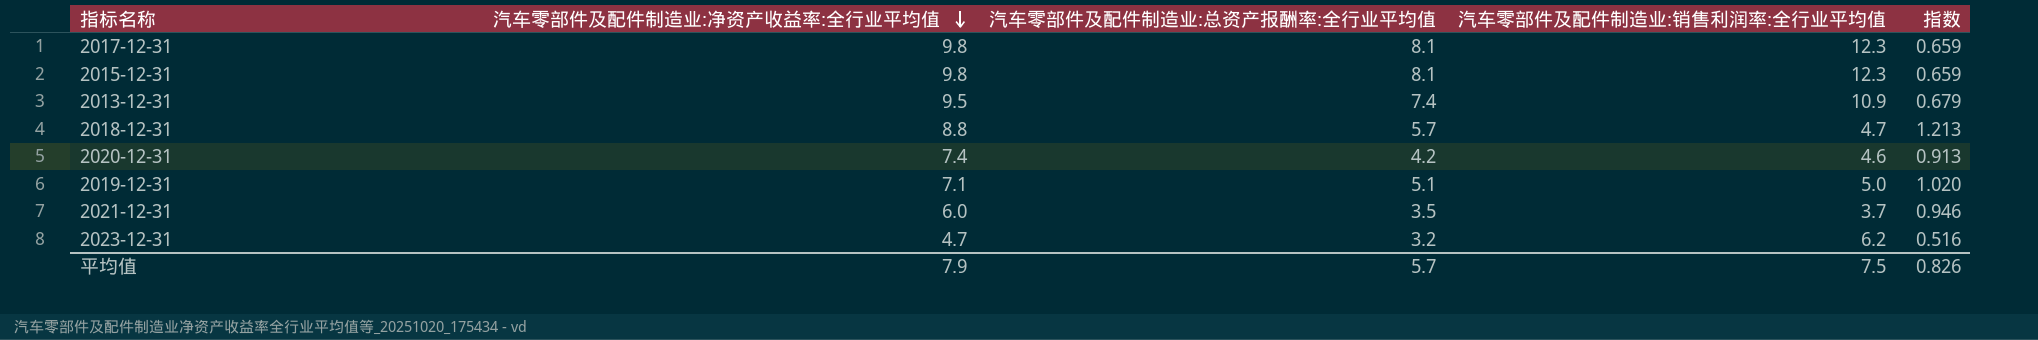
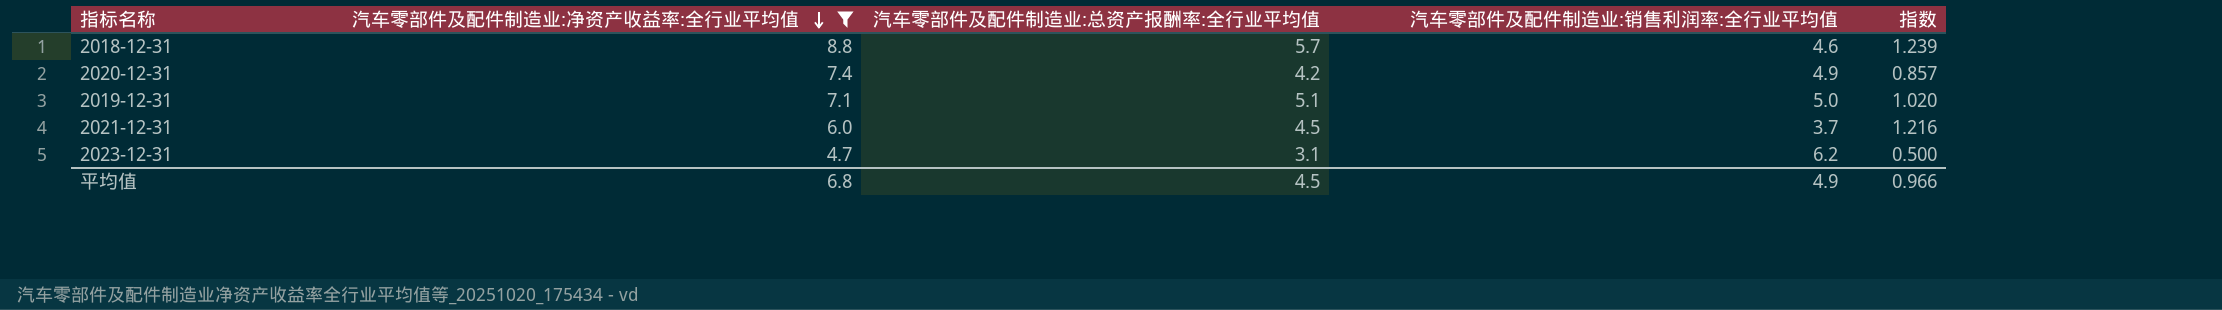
filter: none -> 汽车零部件及配件制造业:净资产收益率:全行业平均值 <= 8.8
2018-12-31 | 汽车零部件及配件制造业:销售利润率:全行业平均值: 4.7 -> 4.6
2018-12-31 | 指数: 1.213 -> 1.239
2020-12-31 | 汽车零部件及配件制造业:销售利润率:全行业平均值: 4.6 -> 4.9
2020-12-31 | 指数: 0.913 -> 0.857
2021-12-31 | 汽车零部件及配件制造业:总资产报酬率:全行业平均值: 3.5 -> 4.5
2021-12-31 | 指数: 0.946 -> 1.216
2023-12-31 | 汽车零部件及配件制造业:总资产报酬率:全行业平均值: 3.2 -> 3.1
2023-12-31 | 指数: 0.516 -> 0.500
平均值 | 汽车零部件及配件制造业:净资产收益率:全行业平均值: 7.9 -> 6.8
平均值 | 汽车零部件及配件制造业:总资产报酬率:全行业平均值: 5.7 -> 4.5
平均值 | 汽车零部件及配件制造业:销售利润率:全行业平均值: 7.5 -> 4.9
平均值 | 指数: 0.826 -> 0.966

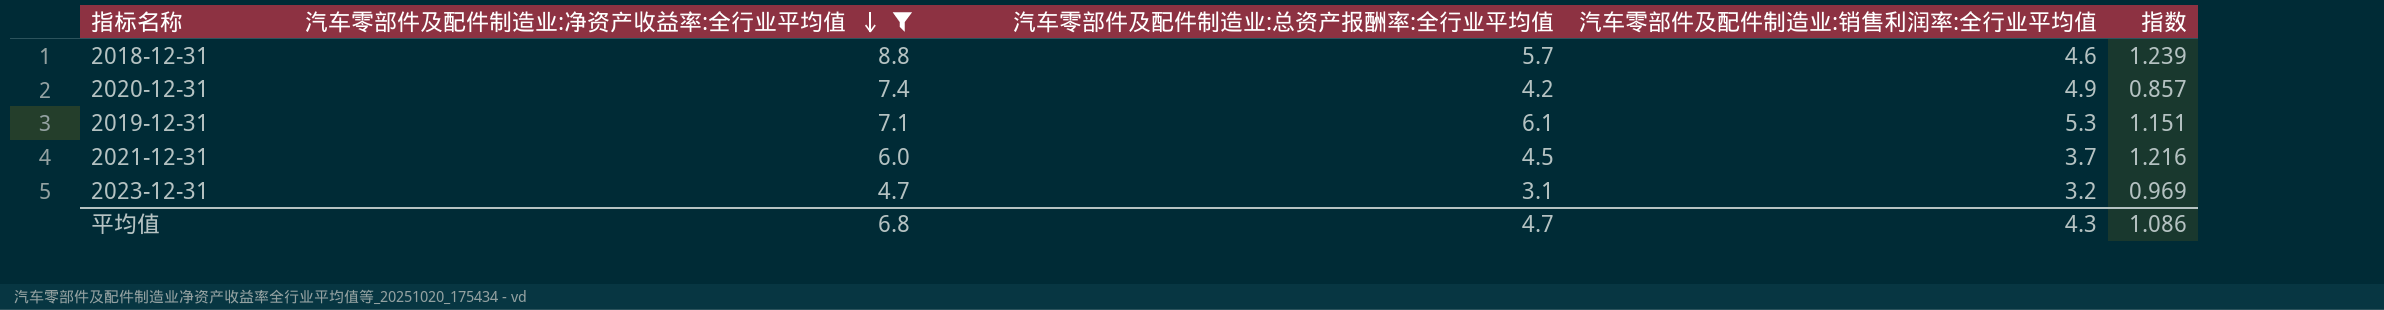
2019-12-31 | 汽车零部件及配件制造业:总资产报酬率:全行业平均值: 5.1 -> 6.1
2019-12-31 | 汽车零部件及配件制造业:销售利润率:全行业平均值: 5.0 -> 5.3
2019-12-31 | 指数: 1.020 -> 1.151
2023-12-31 | 汽车零部件及配件制造业:销售利润率:全行业平均值: 6.2 -> 3.2
2023-12-31 | 指数: 0.500 -> 0.969
平均值 | 汽车零部件及配件制造业:总资产报酬率:全行业平均值: 4.5 -> 4.7
平均值 | 汽车零部件及配件制造业:销售利润率:全行业平均值: 4.9 -> 4.3
平均值 | 指数: 0.966 -> 1.086

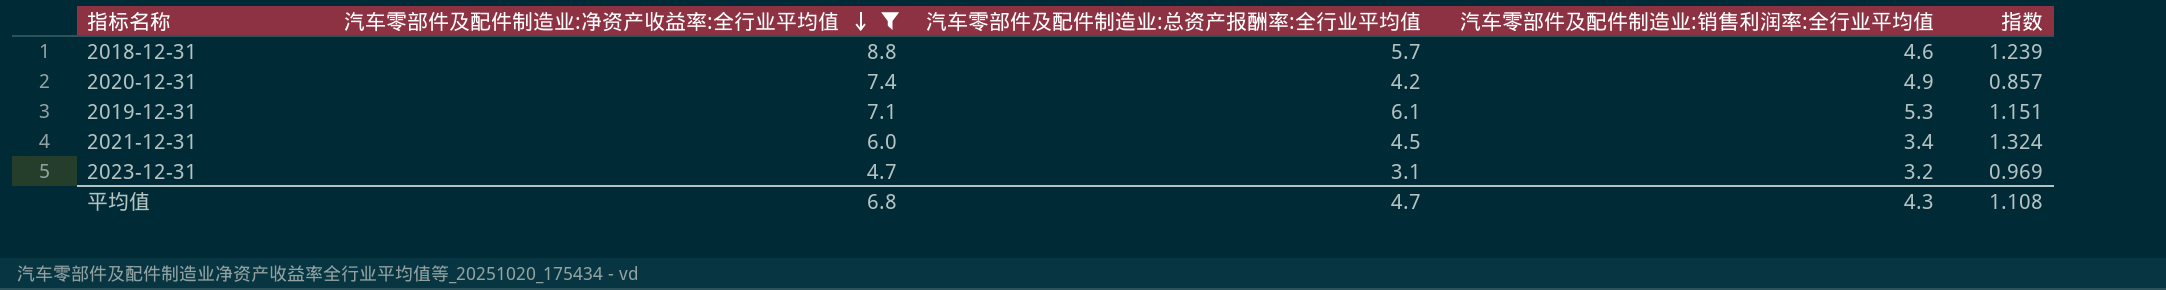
2021-12-31 | 汽车零部件及配件制造业:销售利润率:全行业平均值: 3.7 -> 3.4
2021-12-31 | 指数: 1.216 -> 1.324
平均值 | 指数: 1.086 -> 1.108

